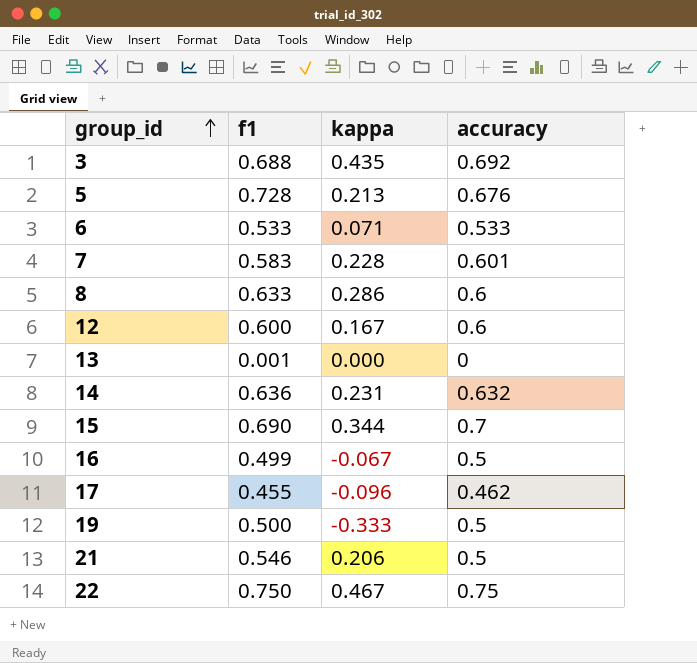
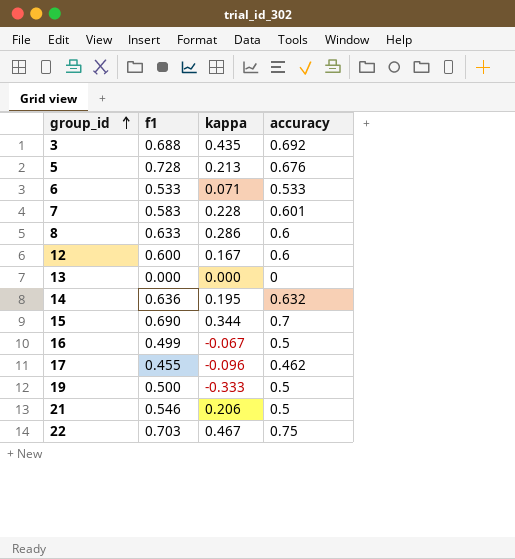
13 | f1: 0.001 -> 0.000
14 | kappa: 0.231 -> 0.195
22 | f1: 0.750 -> 0.703

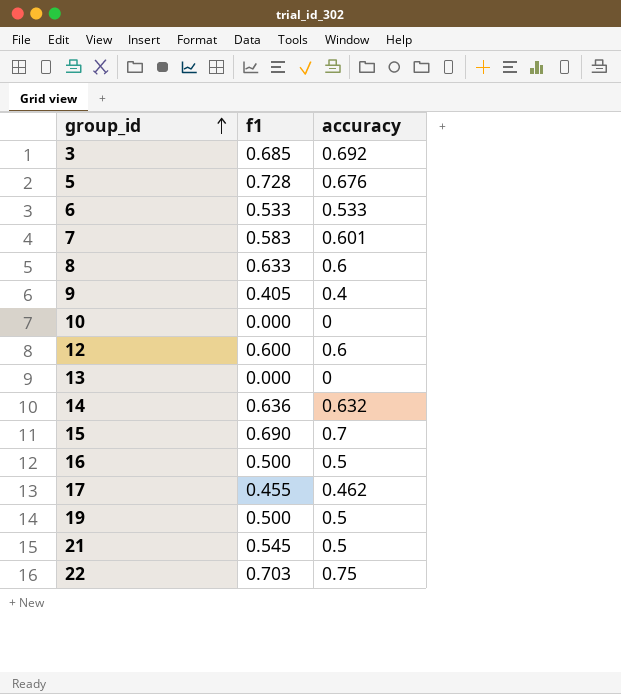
column kappa | position: 3 -> none
3 | f1: 0.688 -> 0.685
row 9: none -> 0.405 | 0.4
row 10: none -> 0.000 | 0
16 | f1: 0.499 -> 0.500
21 | f1: 0.546 -> 0.545

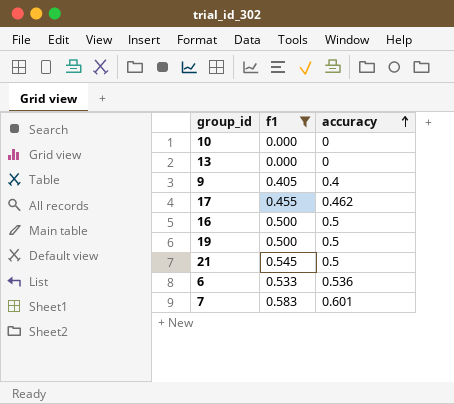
filter: none -> f1 <= 0.583
row order: group_id ascending -> accuracy ascending
6 | accuracy: 0.533 -> 0.536

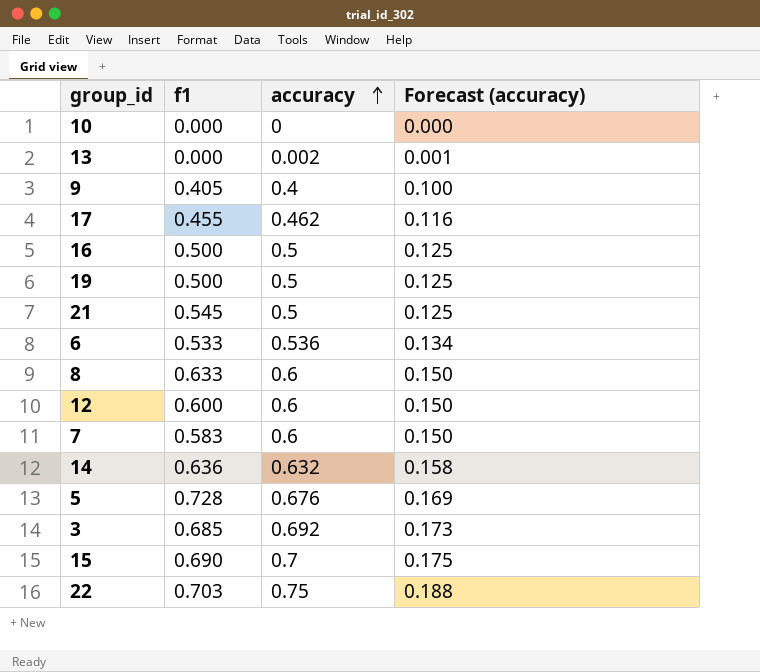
filter: f1 <= 0.583 -> none
column Forecast (accuracy) | formula: none -> [accuracy] * 0.25
13 | accuracy: 0 -> 0.002
7 | accuracy: 0.601 -> 0.6

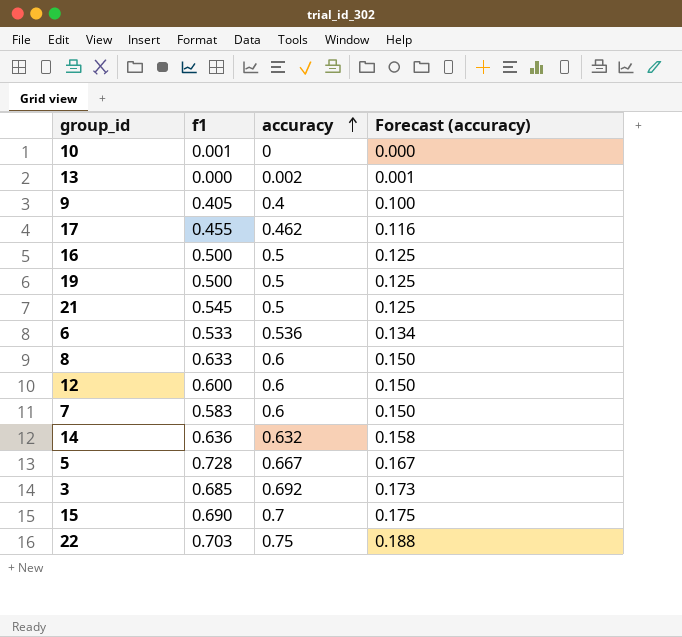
10 | f1: 0.000 -> 0.001
5 | accuracy: 0.676 -> 0.667
5 | Forecast (accuracy): 0.169 -> 0.167

